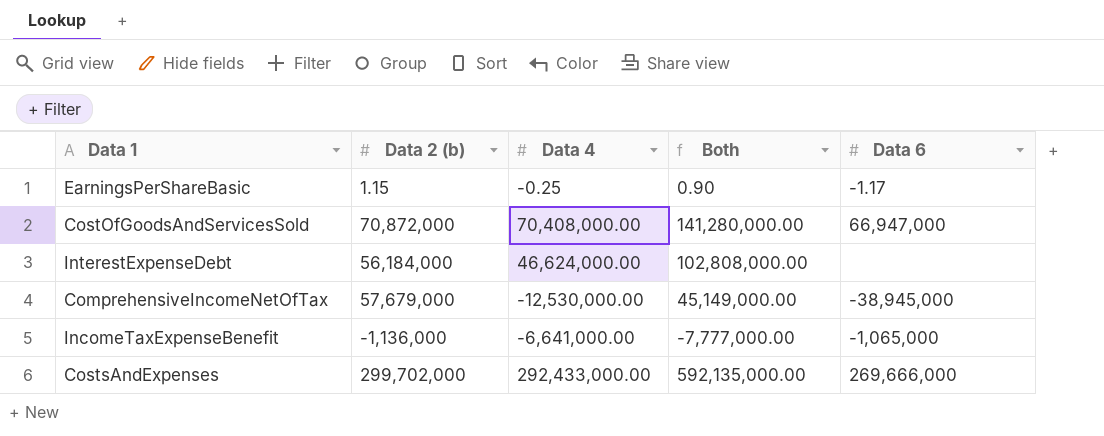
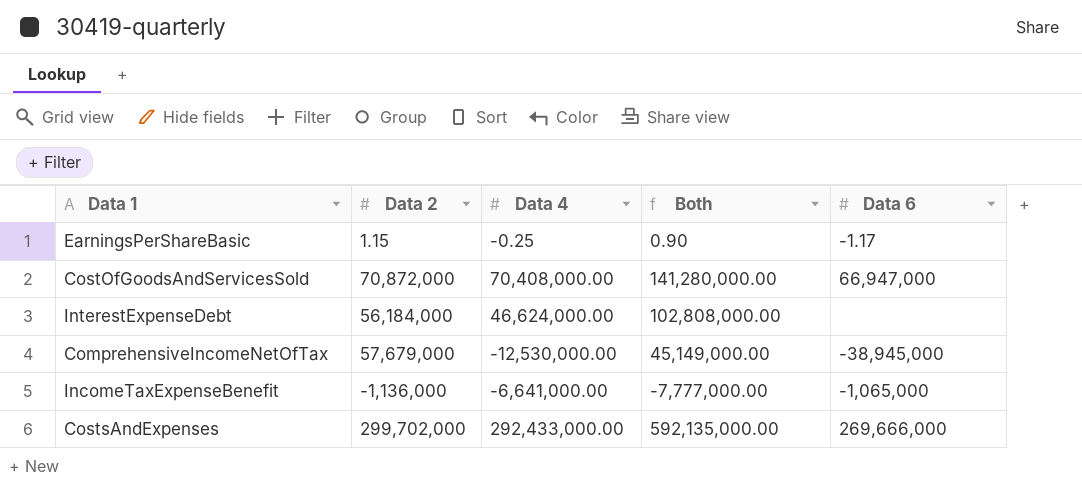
column name: Data 2 (b) -> Data 2

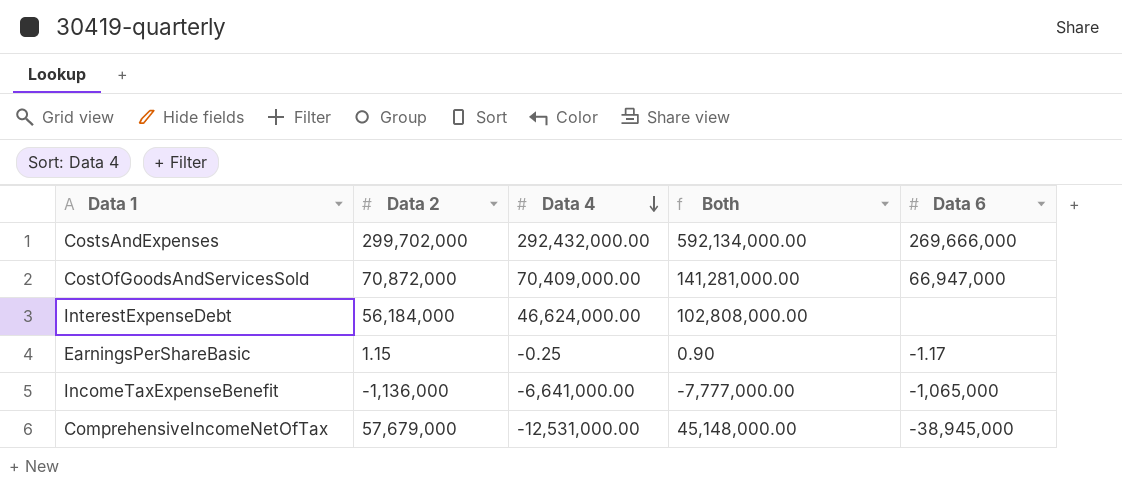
row order: none -> Data 4 descending
CostsAndExpenses | Data 4: 292,433,000.00 -> 292,432,000.00
CostsAndExpenses | Both: 592,135,000.00 -> 592,134,000.00
CostOfGoodsAndServicesSold | Data 4: 70,408,000.00 -> 70,409,000.00
CostOfGoodsAndServicesSold | Both: 141,280,000.00 -> 141,281,000.00
ComprehensiveIncomeNetOfTax | Data 4: -12,530,000.00 -> -12,531,000.00
ComprehensiveIncomeNetOfTax | Both: 45,149,000.00 -> 45,148,000.00

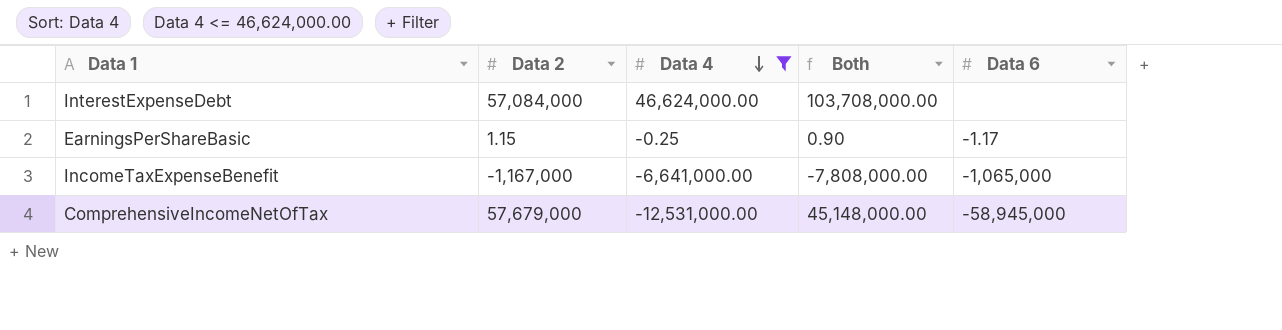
filter: none -> Data 4 <= 46,624,000.00
InterestExpenseDebt | Data 2: 56,184,000 -> 57,084,000
InterestExpenseDebt | Both: 102,808,000.00 -> 103,708,000.00
IncomeTaxExpenseBenefit | Data 2: -1,136,000 -> -1,167,000
IncomeTaxExpenseBenefit | Both: -7,777,000.00 -> -7,808,000.00
ComprehensiveIncomeNetOfTax | Data 6: -38,945,000 -> -58,945,000

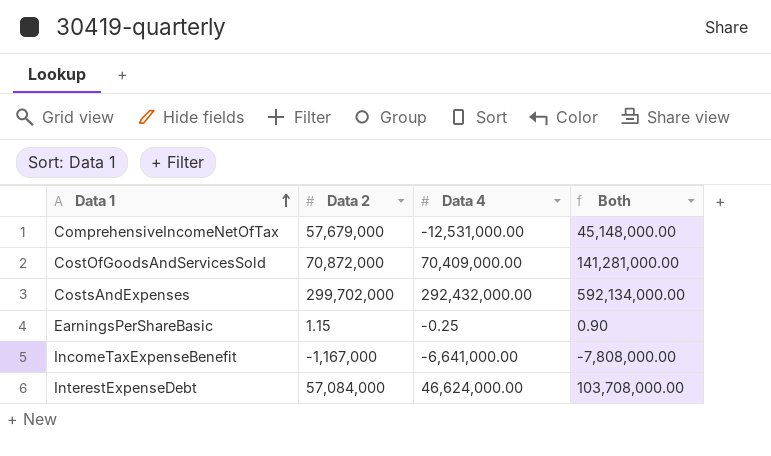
filter: Data 4 <= 46,624,000.00 -> none
row order: Data 4 descending -> Data 1 ascending
column Data 6 | position: 5 -> none

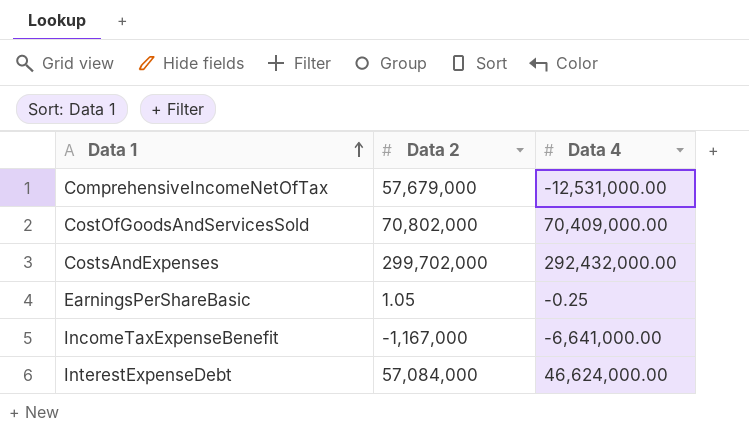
column Both | formula: [Data 2] + [Data 4] -> none
CostOfGoodsAndServicesSold | Data 2: 70,872,000 -> 70,802,000
EarningsPerShareBasic | Data 2: 1.15 -> 1.05

